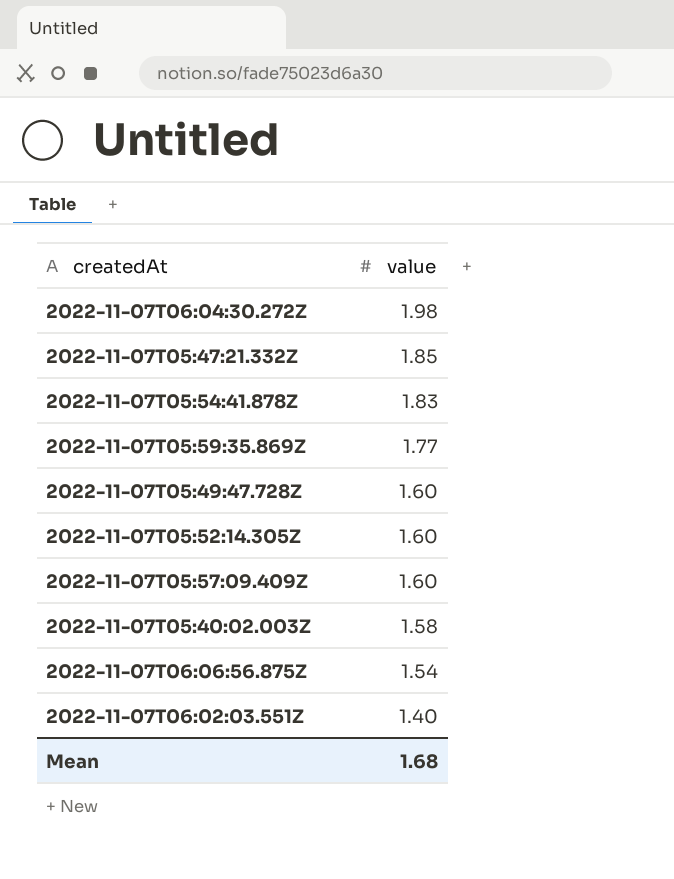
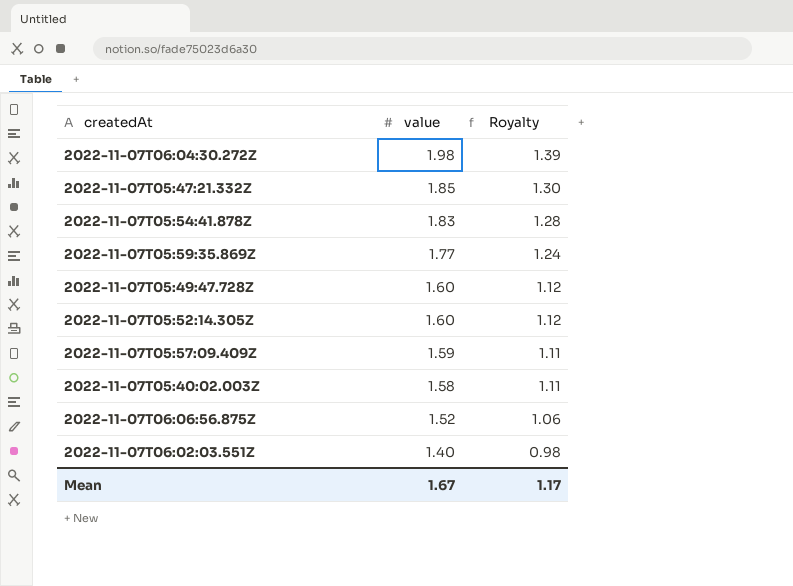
column Royalty | formula: none -> [value] * 0.7
2022-11-07T05:57:09.409Z | value: 1.60 -> 1.59
2022-11-07T06:06:56.875Z | value: 1.54 -> 1.52
Mean | value: 1.68 -> 1.67

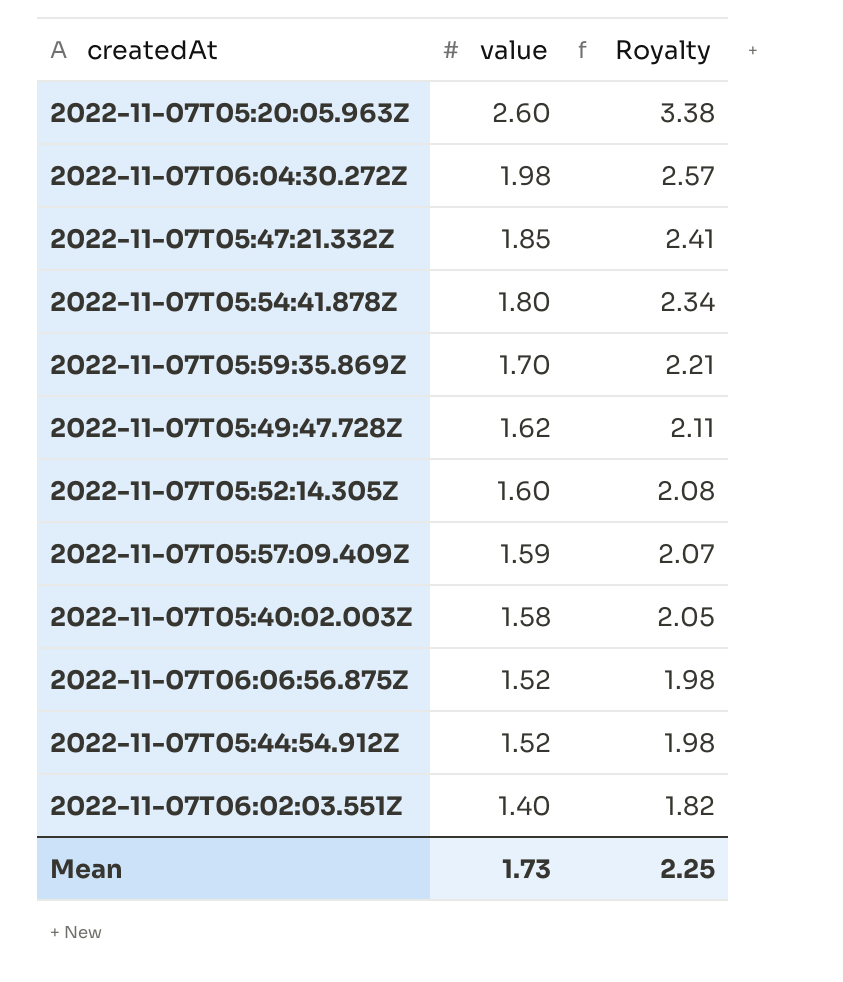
column Royalty | formula: [value] * 0.7 -> [value] * 1.3
row 2022-11-07T05:20:05.963Z: none -> 2.60 | 3.38
2022-11-07T05:54:41.878Z | value: 1.83 -> 1.80
2022-11-07T05:59:35.869Z | value: 1.77 -> 1.70
2022-11-07T05:49:47.728Z | value: 1.60 -> 1.62
row 2022-11-07T05:44:54.912Z: none -> 1.52 | 1.98
Mean | value: 1.67 -> 1.73
Mean | Royalty: 1.17 -> 2.25

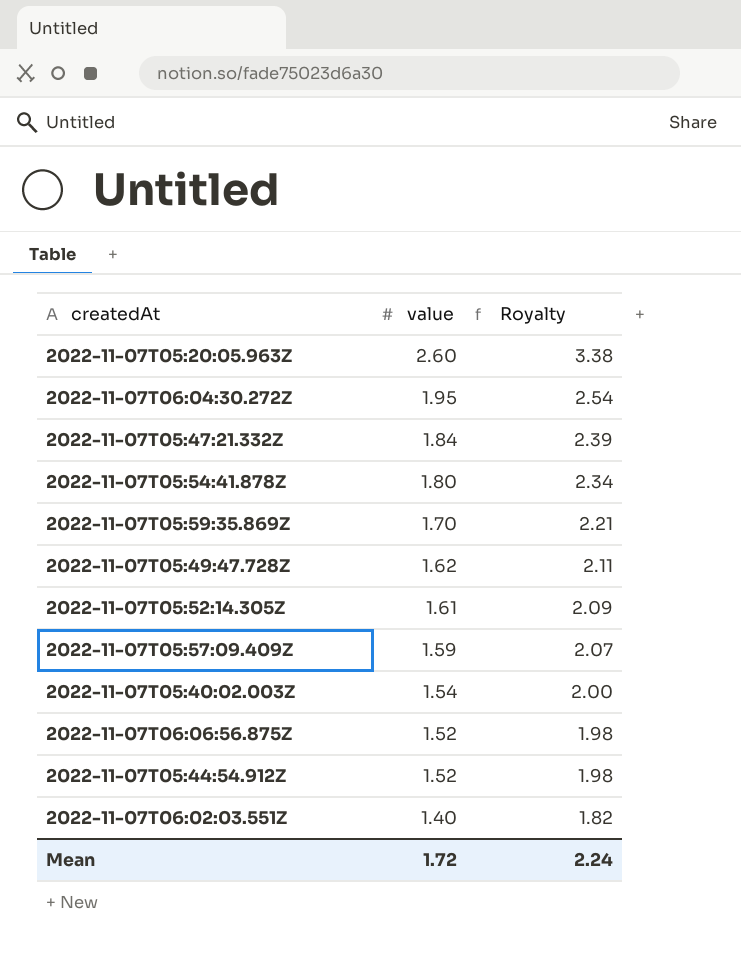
2022-11-07T06:04:30.272Z | value: 1.98 -> 1.95
2022-11-07T06:04:30.272Z | Royalty: 2.57 -> 2.54
2022-11-07T05:47:21.332Z | value: 1.85 -> 1.84
2022-11-07T05:47:21.332Z | Royalty: 2.41 -> 2.39
2022-11-07T05:52:14.305Z | value: 1.60 -> 1.61
2022-11-07T05:52:14.305Z | Royalty: 2.08 -> 2.09
2022-11-07T05:40:02.003Z | value: 1.58 -> 1.54
2022-11-07T05:40:02.003Z | Royalty: 2.05 -> 2.00
Mean | value: 1.73 -> 1.72
Mean | Royalty: 2.25 -> 2.24

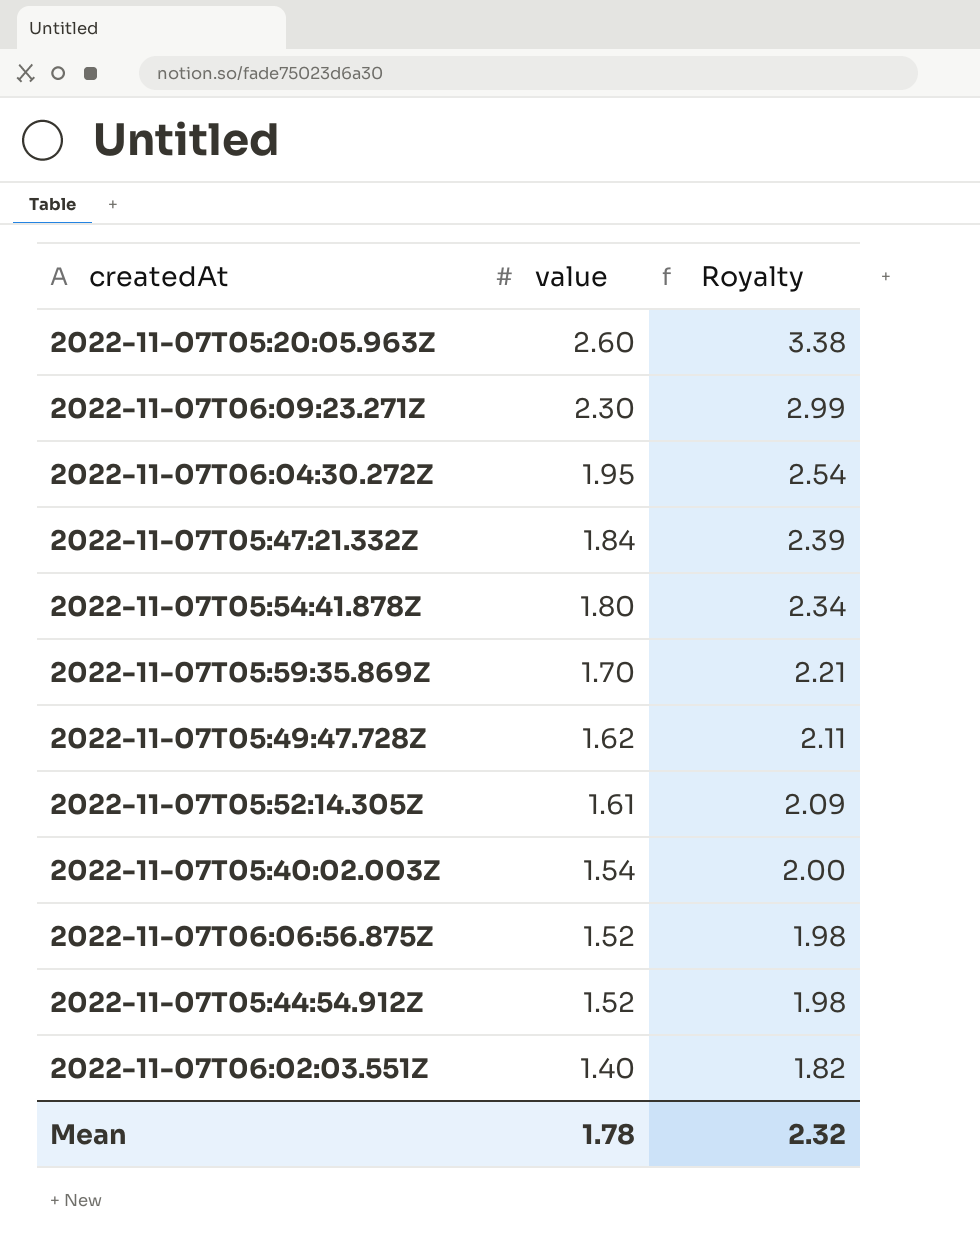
row 2022-11-07T05:57:09.409Z: 1.59 | 2.07 -> none
row 2022-11-07T06:09:23.271Z: none -> 2.30 | 2.99
Mean | value: 1.72 -> 1.78
Mean | Royalty: 2.24 -> 2.32

